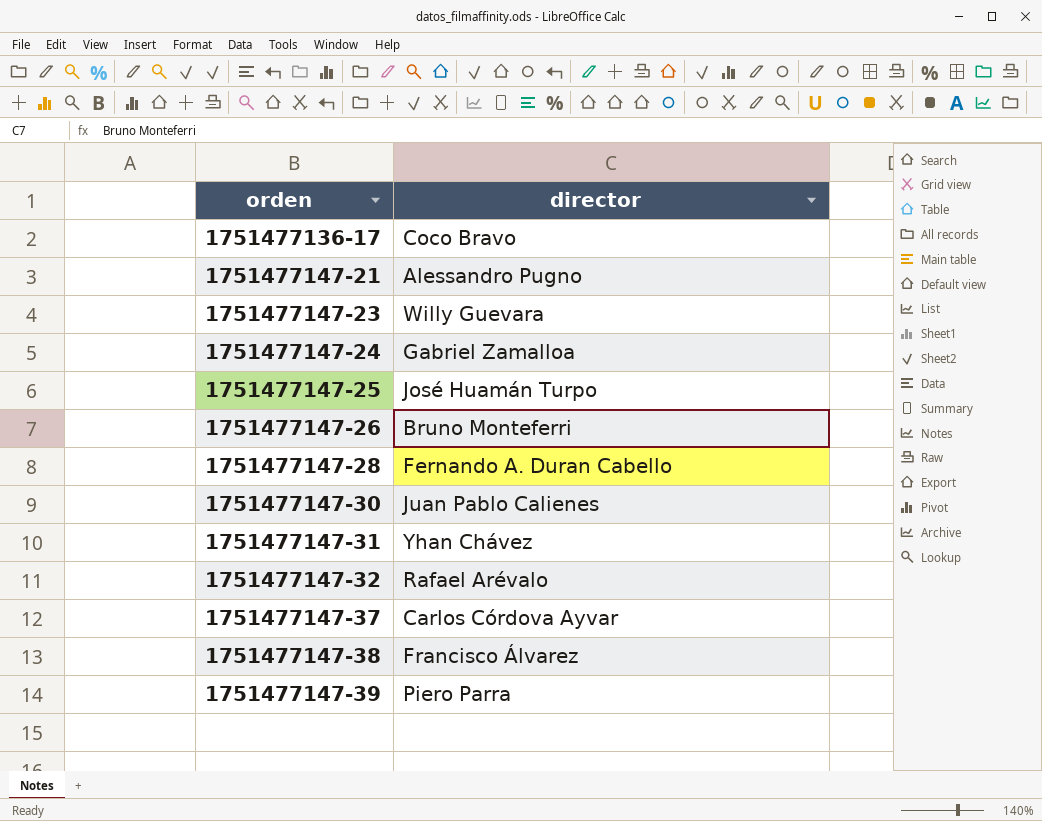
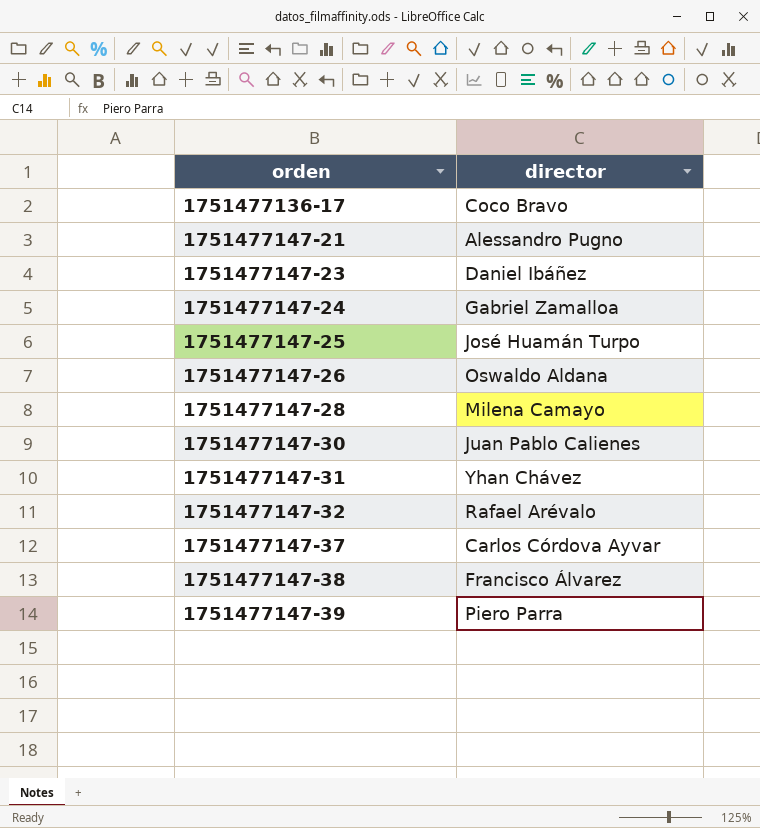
1751477147-23 | director: Willy Guevara -> Daniel Ibáñez
1751477147-26 | director: Bruno Monteferri -> Oswaldo Aldana
1751477147-28 | director: Fernando A. Duran Cabello -> Milena Camayo

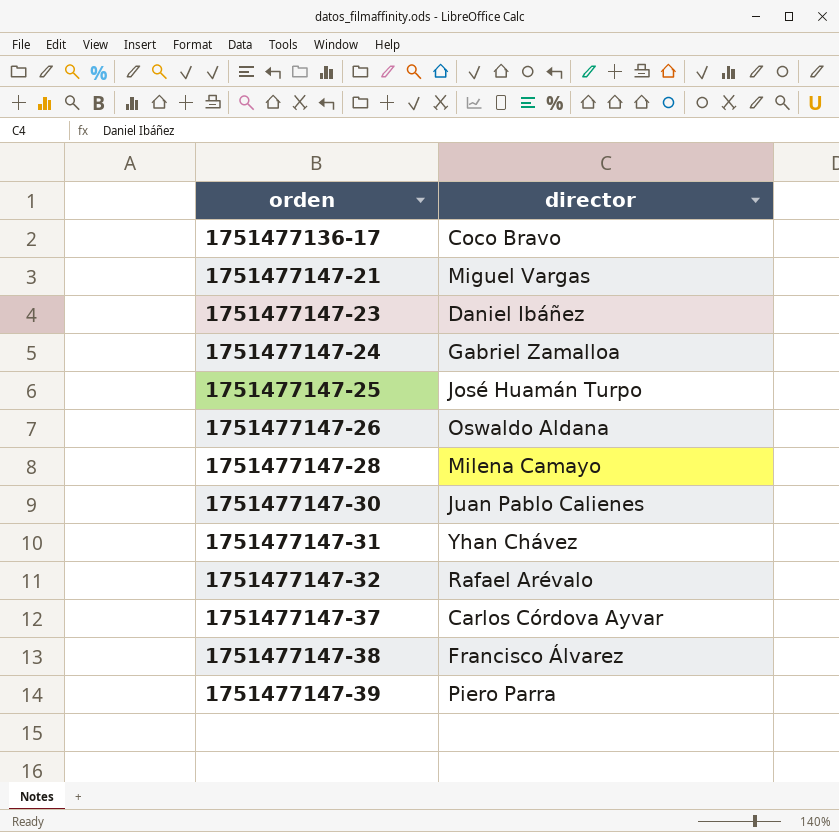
1751477147-21 | director: Alessandro Pugno -> Miguel Vargas

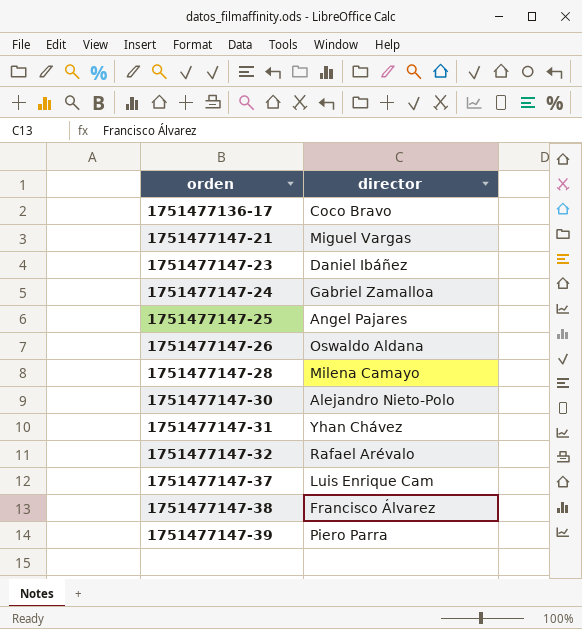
1751477147-25 | director: José Huamán Turpo -> Angel Pajares
1751477147-30 | director: Juan Pablo Calienes -> Alejandro Nieto-Polo
1751477147-37 | director: Carlos Córdova Ayvar -> Luis Enrique Cam

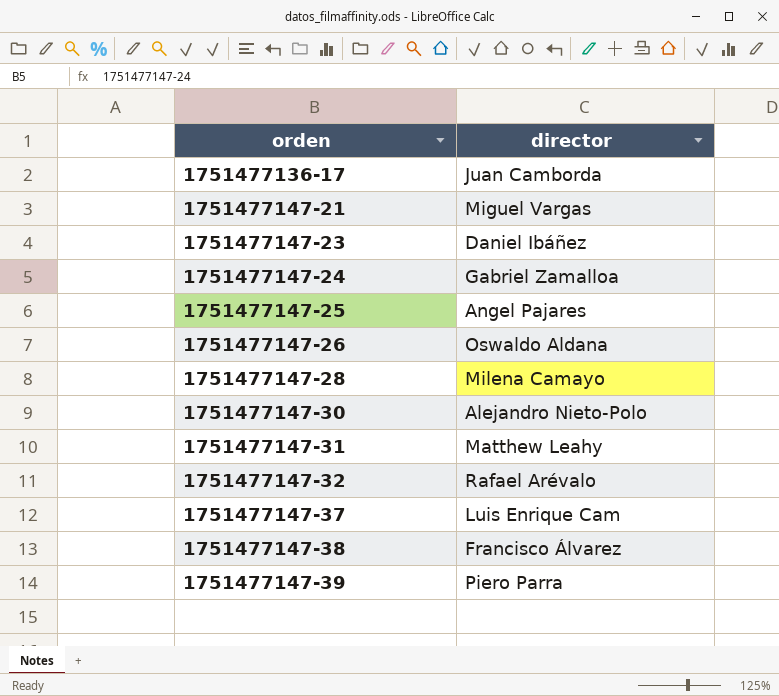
1751477136-17 | director: Coco Bravo -> Juan Camborda
1751477147-31 | director: Yhan Chávez -> Matthew Leahy

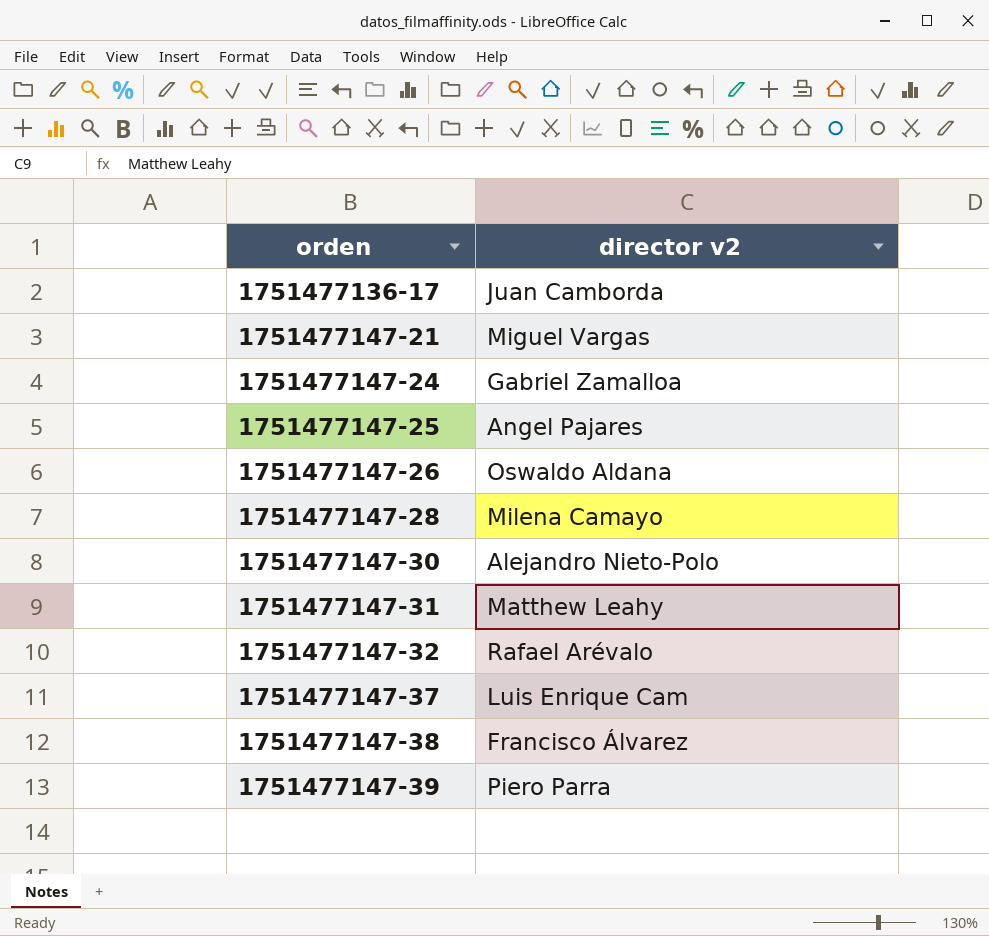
column name: director -> director v2
row 1751477147-23: Daniel Ibáñez -> none

